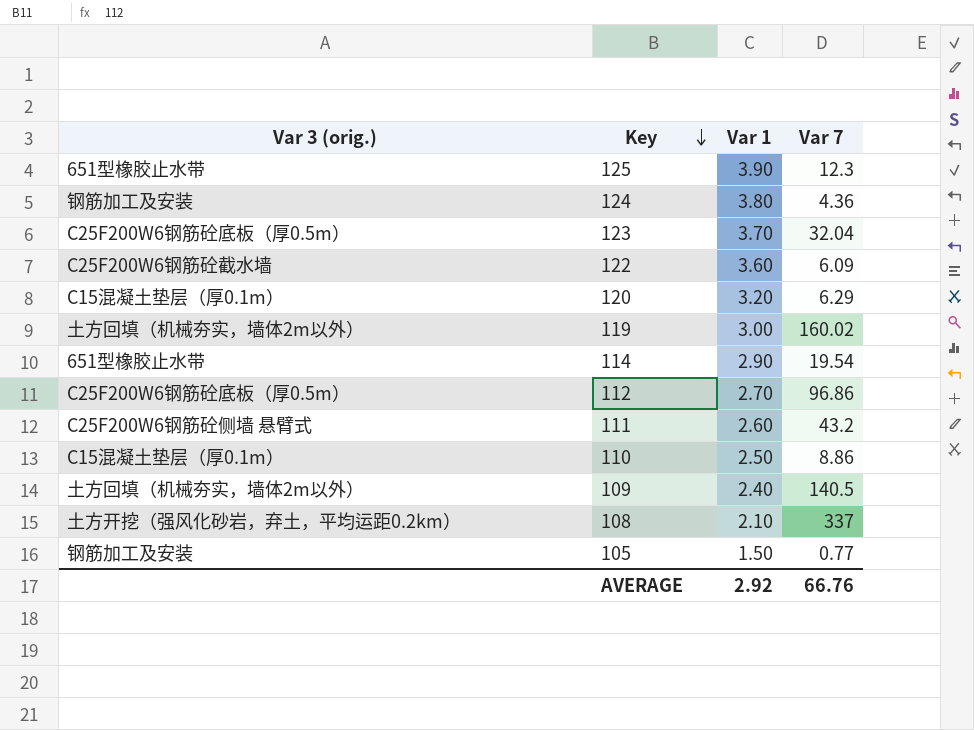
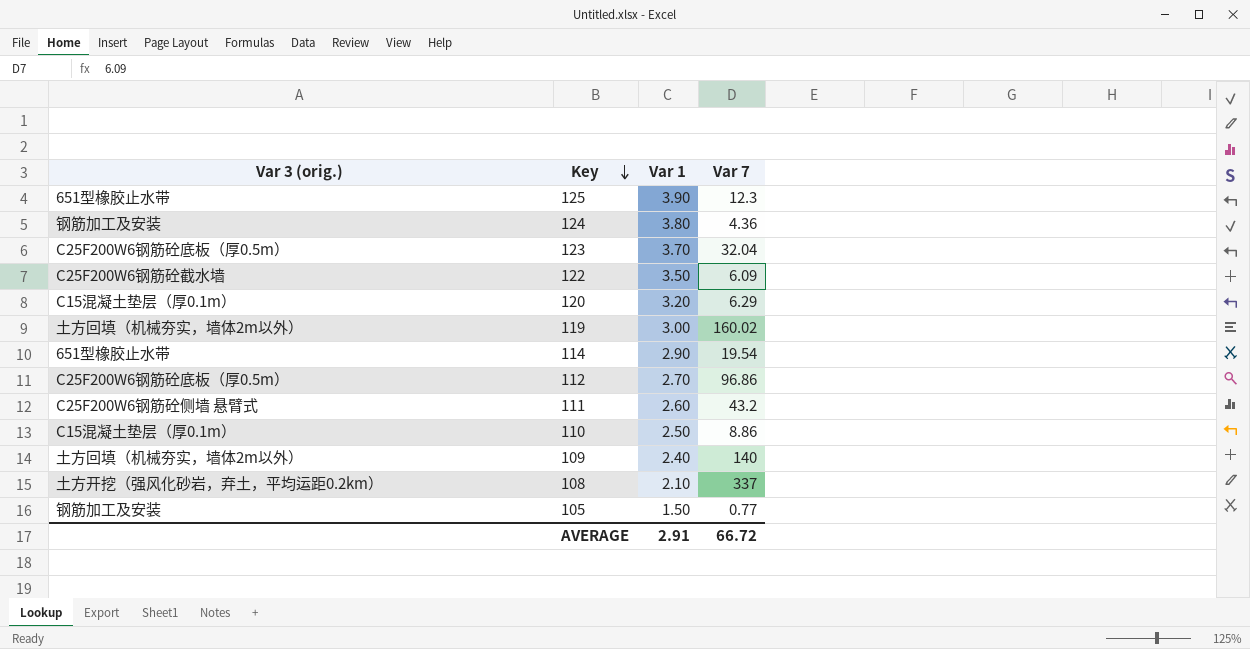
122 | Var 1: 3.60 -> 3.50
109 | Var 7: 140.5 -> 140
AVERAGE | Var 1: 2.92 -> 2.91
AVERAGE | Var 7: 66.76 -> 66.72

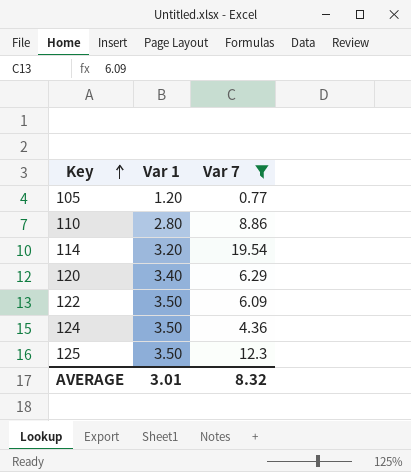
filter: none -> Var 7 <= 19.54
row order: Key descending -> Key ascending
column Var 3 (orig.) | position: 1 -> none
105 | Var 1: 1.50 -> 1.20
110 | Var 1: 2.50 -> 2.80
114 | Var 1: 2.90 -> 3.20
120 | Var 1: 3.20 -> 3.40
124 | Var 1: 3.80 -> 3.50
125 | Var 1: 3.90 -> 3.50
AVERAGE | Var 1: 2.91 -> 3.01
AVERAGE | Var 7: 66.72 -> 8.32

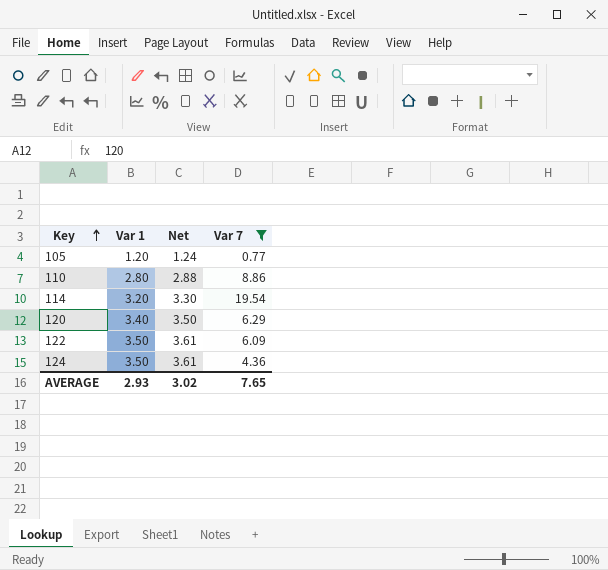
column Net | formula: none -> [Var 1] * 1.03
row 125: 3.50 | 12.3 -> none
AVERAGE | Var 1: 3.01 -> 2.93
AVERAGE | Var 7: 8.32 -> 7.65

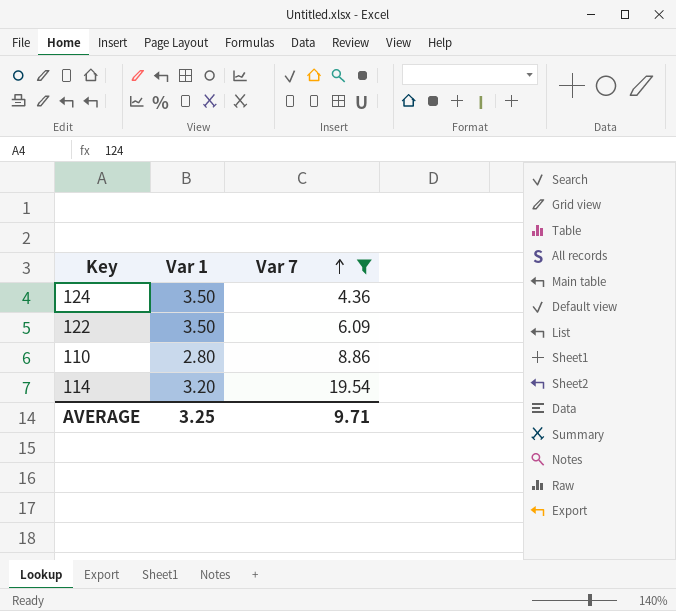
row order: Key ascending -> Var 7 ascending
column Net | formula: [Var 1] * 1.03 -> none
row 105: 1.20 | 1.24 | 0.77 -> none
row 120: 3.40 | 3.50 | 6.29 -> none
AVERAGE | Var 1: 2.93 -> 3.25
AVERAGE | Var 7: 7.65 -> 9.71

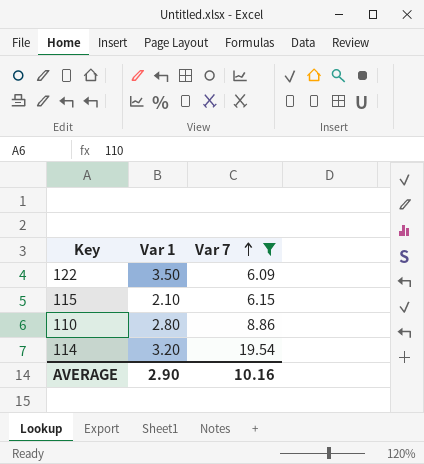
row 124: 3.50 | 4.36 -> none
row 115: none -> 2.10 | 6.15
AVERAGE | Var 1: 3.25 -> 2.90
AVERAGE | Var 7: 9.71 -> 10.16

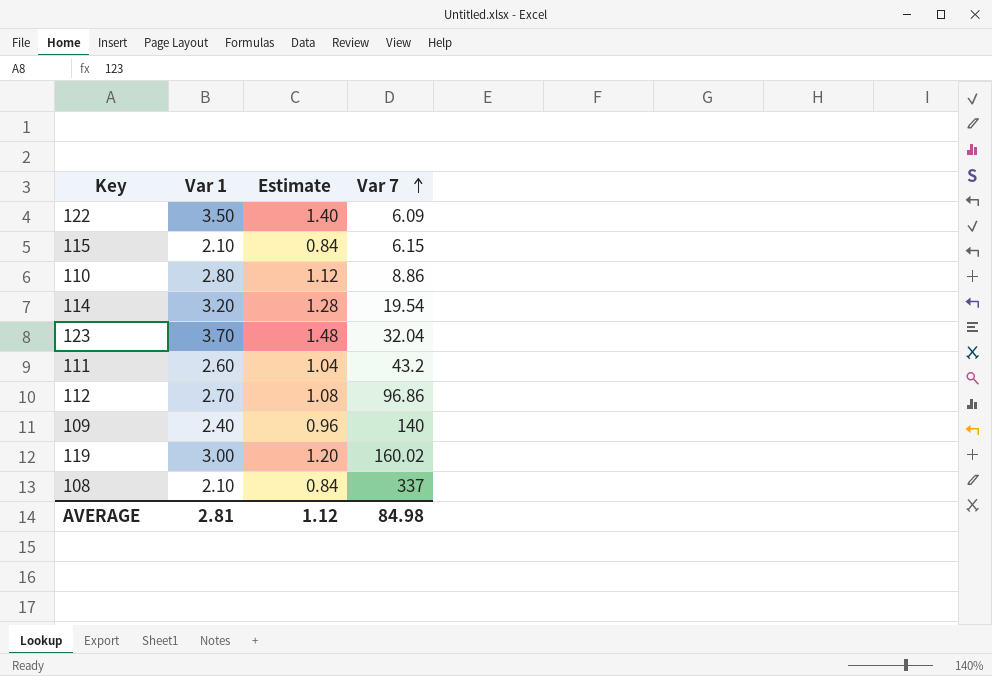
filter: Var 7 <= 19.54 -> none
column Estimate | formula: none -> [Var 1] * 0.4
AVERAGE | Var 1: 2.90 -> 2.81
AVERAGE | Var 7: 10.16 -> 84.98

